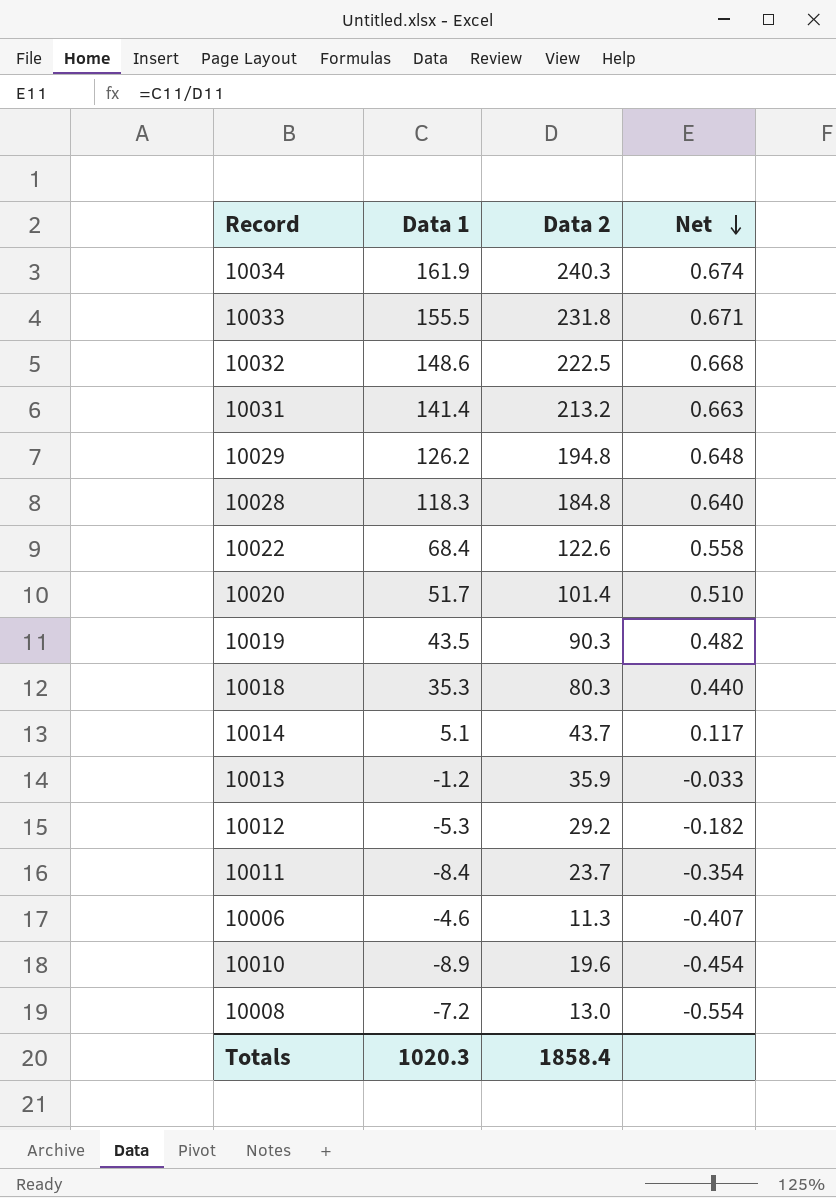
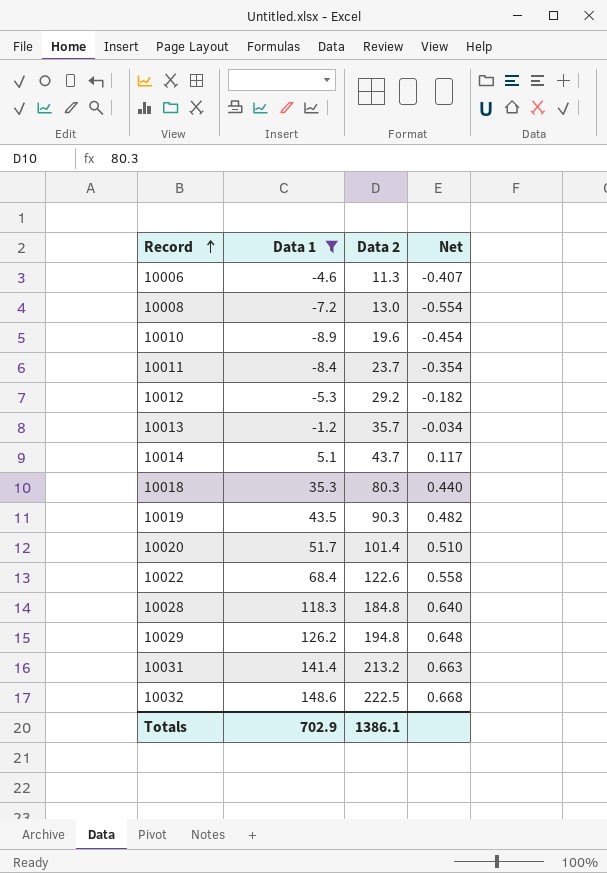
filter: none -> Data 1 <= 148.6
row order: Net descending -> Record ascending
10013 | Data 2: 35.9 -> 35.7
10013 | Net: -0.033 -> -0.034
Totals | Data 1: 1020.3 -> 702.9
Totals | Data 2: 1858.4 -> 1386.1

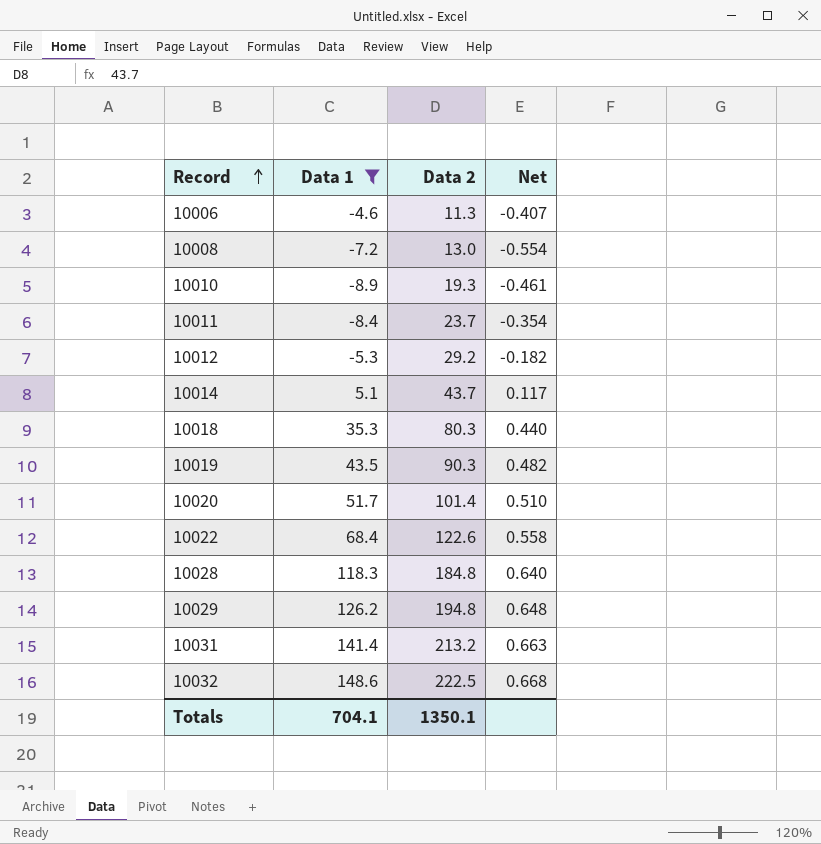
row 10013: -1.2 | 35.7 | -0.034 -> none
10010 | Data 2: 19.6 -> 19.3
10010 | Net: -0.454 -> -0.461
Totals | Data 1: 702.9 -> 704.1
Totals | Data 2: 1386.1 -> 1350.1

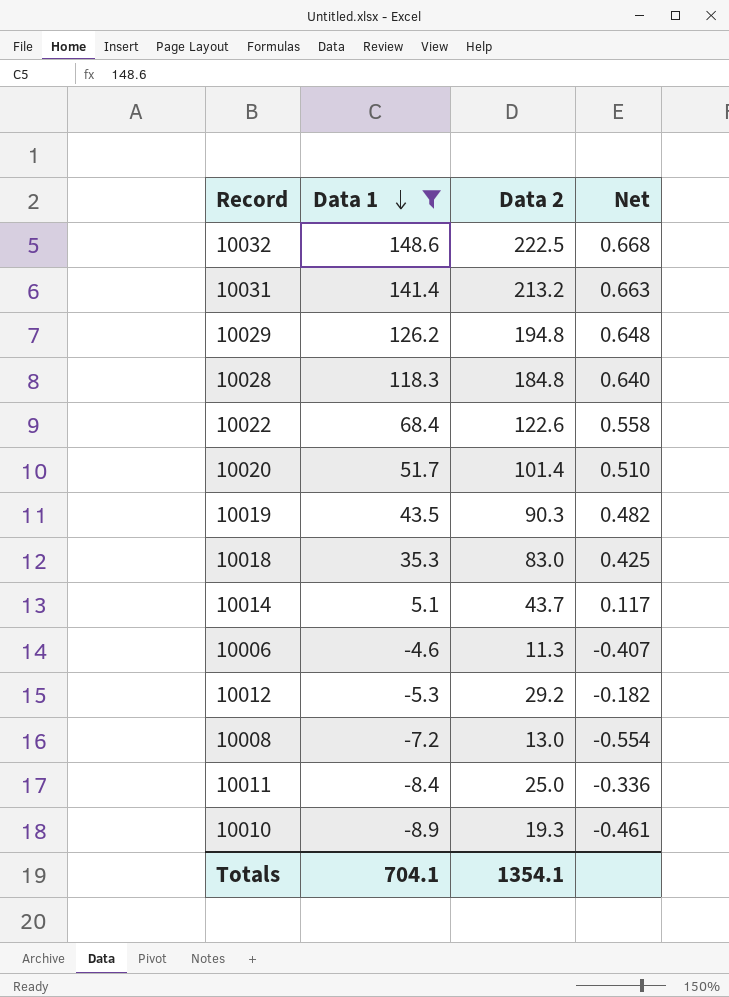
row order: Record ascending -> Data 1 descending
10018 | Data 2: 80.3 -> 83.0
10018 | Net: 0.440 -> 0.425
10011 | Data 2: 23.7 -> 25.0
10011 | Net: -0.354 -> -0.336
Totals | Data 2: 1350.1 -> 1354.1

